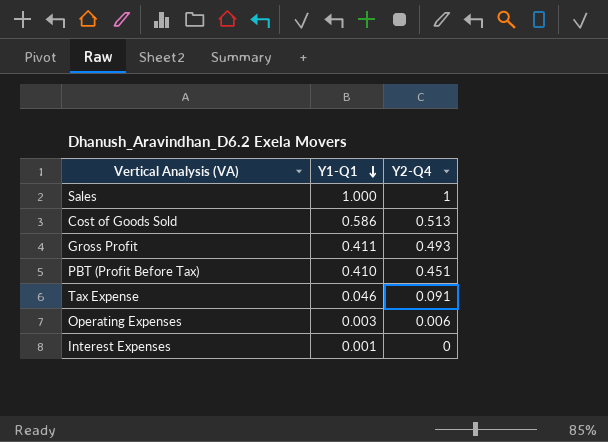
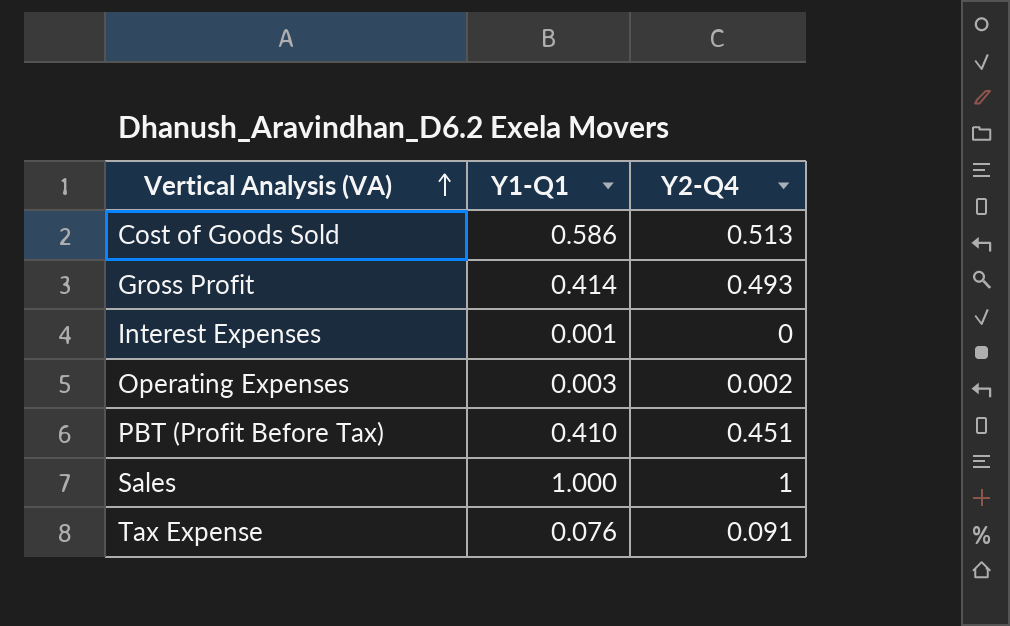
row order: Y1-Q1 descending -> Vertical Analysis (VA) ascending
Gross Profit | Y1-Q1: 0.411 -> 0.414
Operating Expenses | Y2-Q4: 0.006 -> 0.002
Tax Expense | Y1-Q1: 0.046 -> 0.076

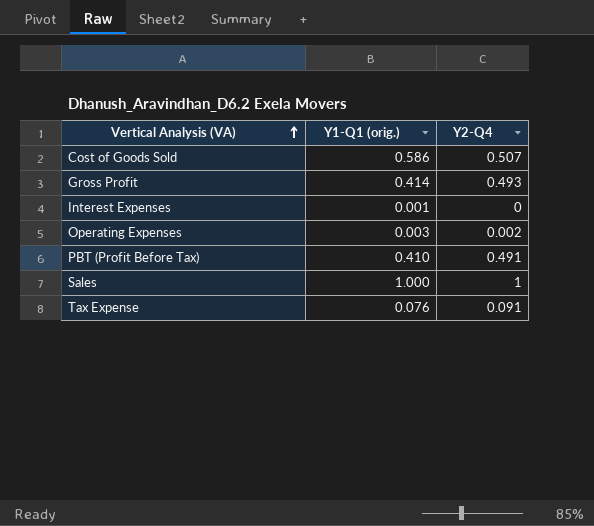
column name: Y1-Q1 -> Y1-Q1 (orig.)
Cost of Goods Sold | Y2-Q4: 0.513 -> 0.507
PBT (Profit Before Tax) | Y2-Q4: 0.451 -> 0.491

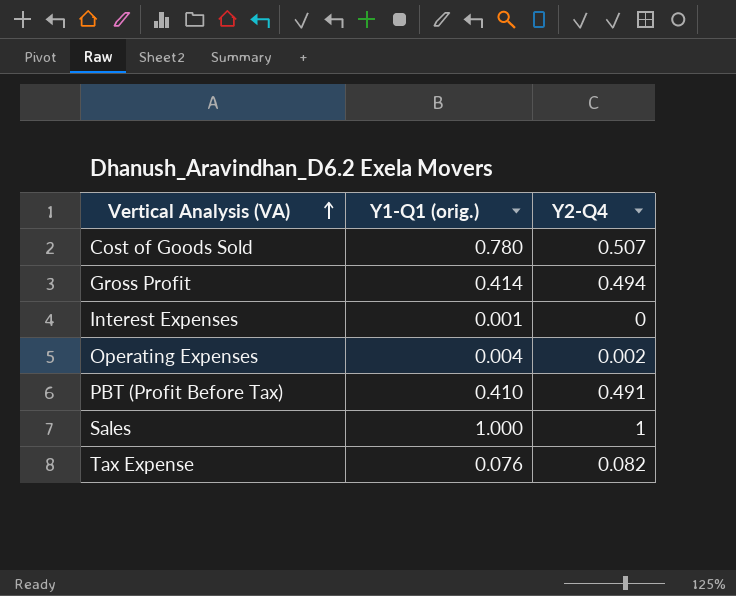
Cost of Goods Sold | Y1-Q1 (orig.): 0.586 -> 0.780
Gross Profit | Y2-Q4: 0.493 -> 0.494
Operating Expenses | Y1-Q1 (orig.): 0.003 -> 0.004
Tax Expense | Y2-Q4: 0.091 -> 0.082

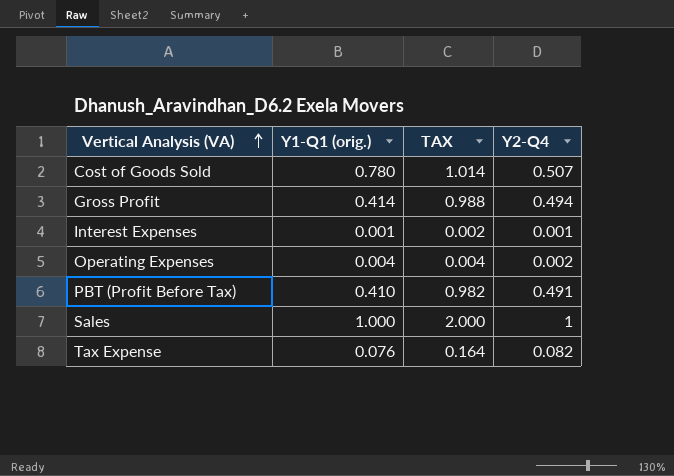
column TAX | formula: none -> [Y2-Q4] * 2
Interest Expenses | Y2-Q4: 0 -> 0.001

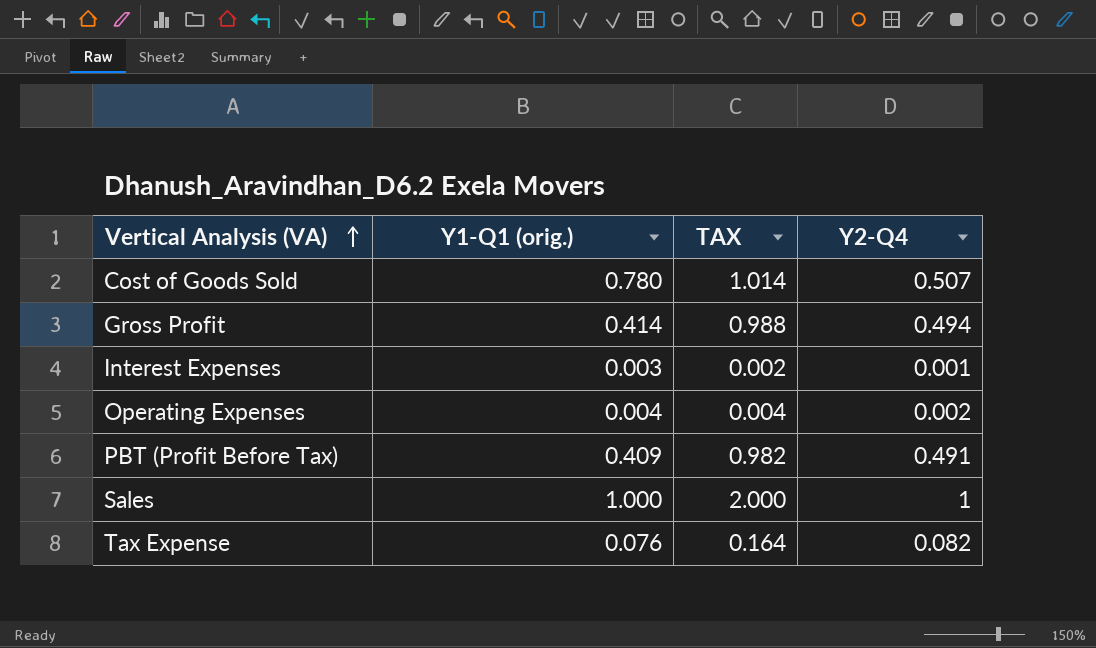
Interest Expenses | Y1-Q1 (orig.): 0.001 -> 0.003
PBT (Profit Before Tax) | Y1-Q1 (orig.): 0.410 -> 0.409

